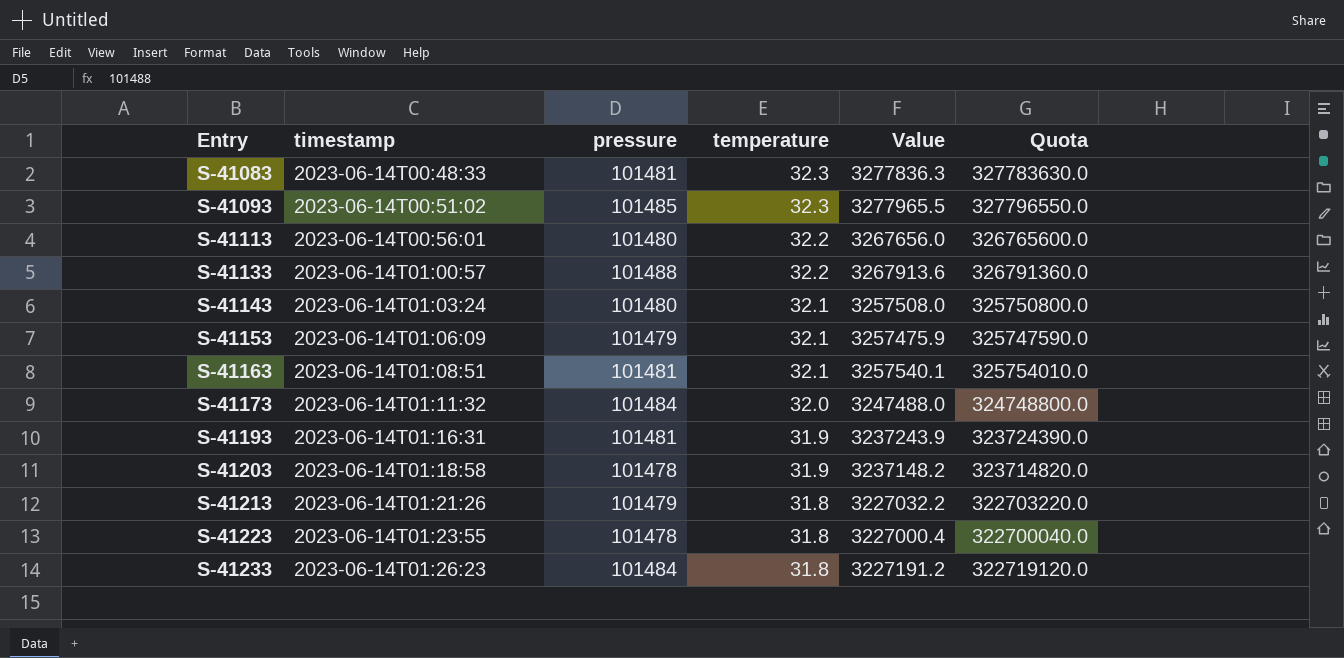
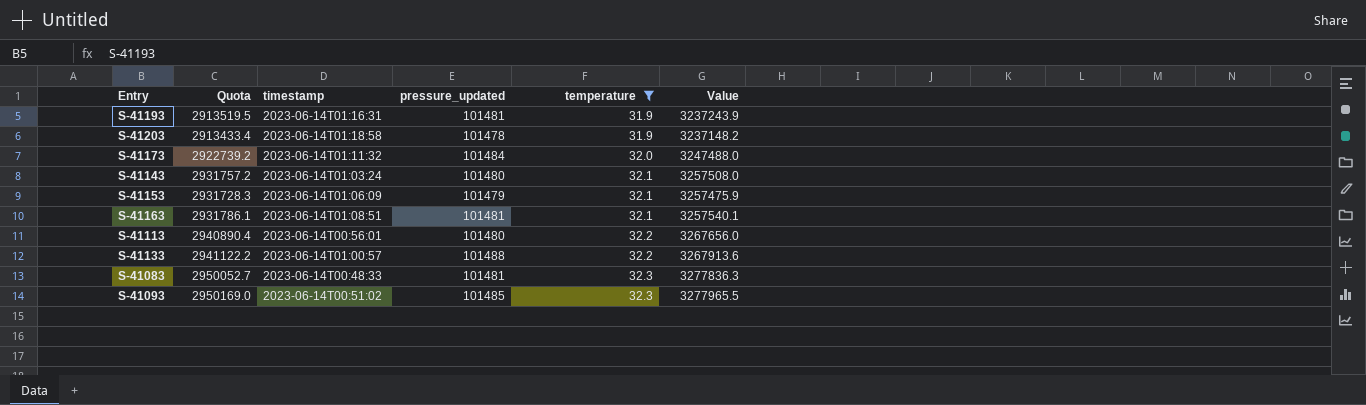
filter: none -> temperature != 31.8
row order: Entry ascending -> temperature ascending
column Quota | formula: [Value] * 100 -> [Value] * 0.9
column Quota | position: 6 -> 2
column name: pressure -> pressure_updated

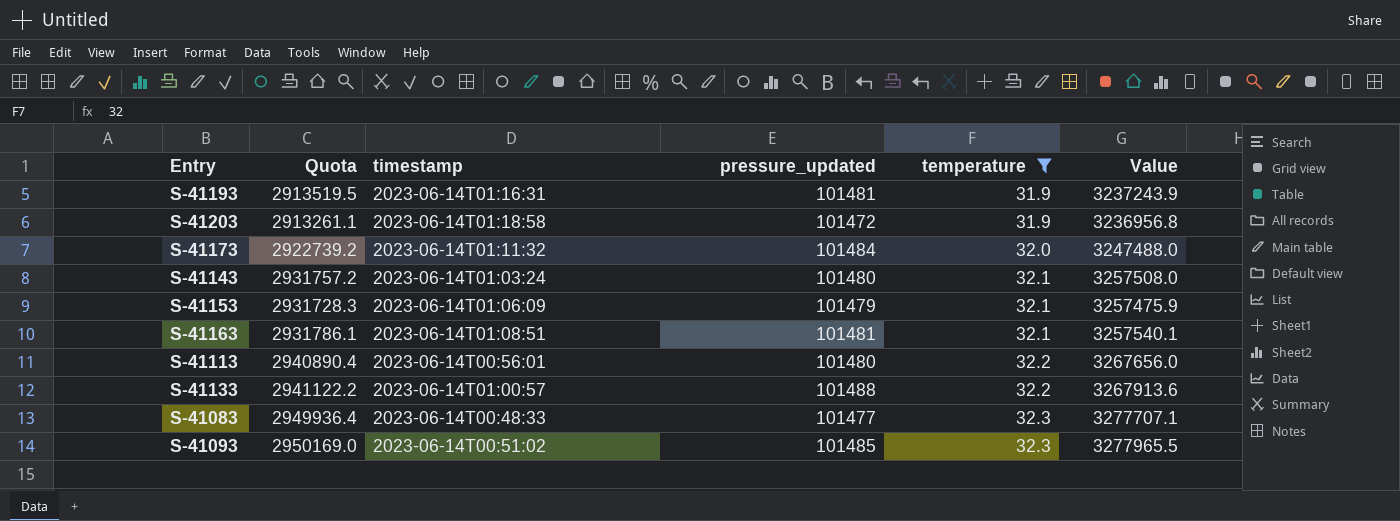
S-41203 | Quota: 2913433.4 -> 2913261.1
S-41203 | pressure_updated: 101478 -> 101472
S-41203 | Value: 3237148.2 -> 3236956.8
S-41083 | Quota: 2950052.7 -> 2949936.4
S-41083 | pressure_updated: 101481 -> 101477
S-41083 | Value: 3277836.3 -> 3277707.1

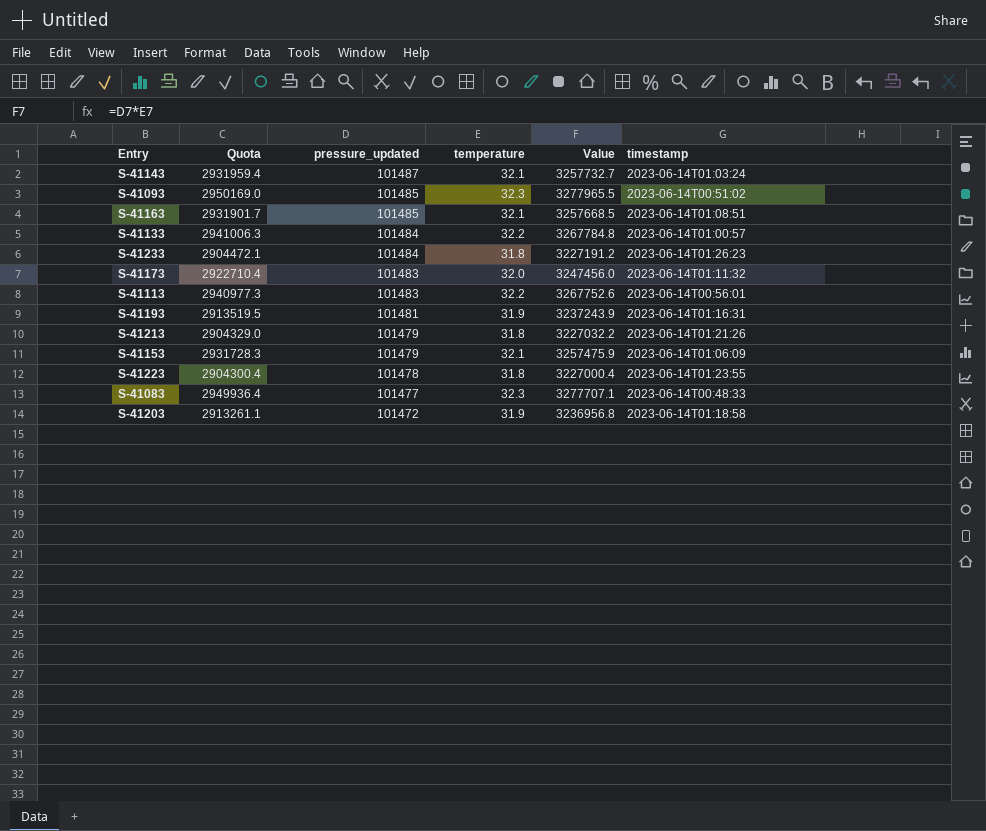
filter: temperature != 31.8 -> none
row order: temperature ascending -> pressure_updated descending
column timestamp | position: 3 -> 6
S-41143 | Quota: 2931757.2 -> 2931959.4
S-41143 | pressure_updated: 101480 -> 101487
S-41143 | Value: 3257508.0 -> 3257732.7
S-41163 | Quota: 2931786.1 -> 2931901.7
S-41163 | pressure_updated: 101481 -> 101485
S-41163 | Value: 3257540.1 -> 3257668.5
S-41133 | Quota: 2941122.2 -> 2941006.3
S-41133 | pressure_updated: 101488 -> 101484
S-41133 | Value: 3267913.6 -> 3267784.8
S-41173 | Quota: 2922739.2 -> 2922710.4
S-41173 | pressure_updated: 101484 -> 101483
S-41173 | Value: 3247488.0 -> 3247456.0
S-41113 | Quota: 2940890.4 -> 2940977.3
S-41113 | pressure_updated: 101480 -> 101483
S-41113 | Value: 3267656.0 -> 3267752.6

